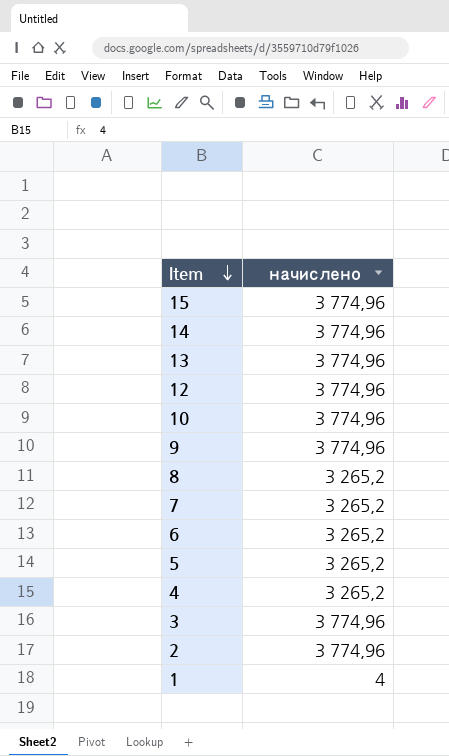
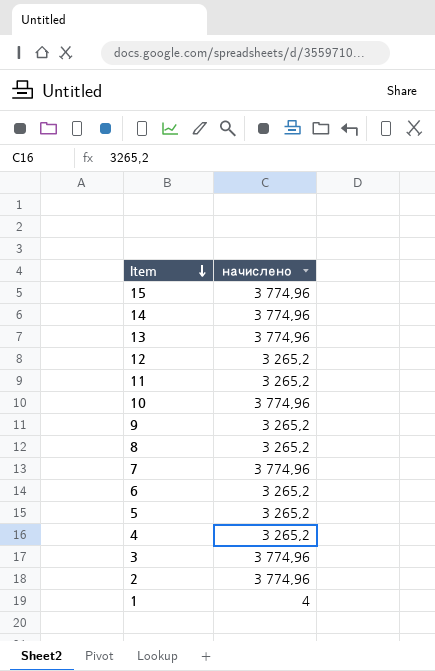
12 | начислено: 3 774,96 -> 3 265,2
row 11: none -> 3 265,2
9 | начислено: 3 774,96 -> 3 265,2
7 | начислено: 3 265,2 -> 3 774,96

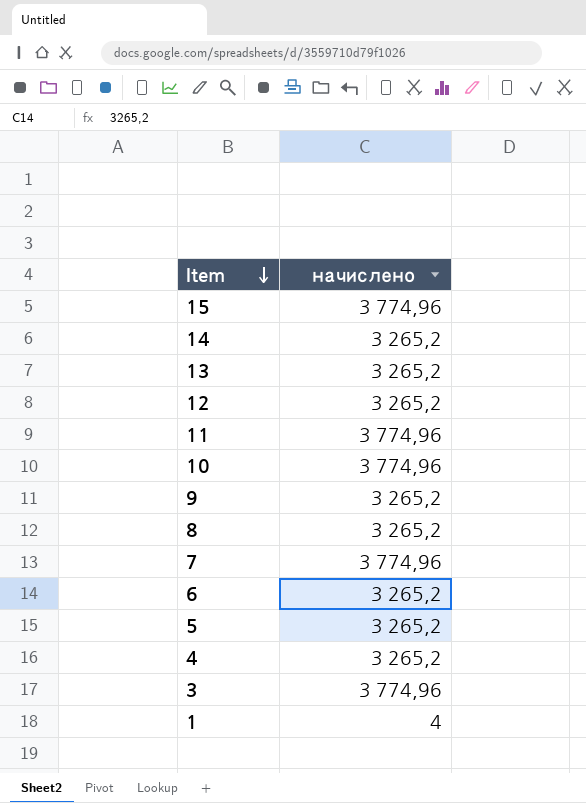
row 2: 3 774,96 -> none
14 | начислено: 3 774,96 -> 3 265,2
13 | начислено: 3 774,96 -> 3 265,2
11 | начислено: 3 265,2 -> 3 774,96

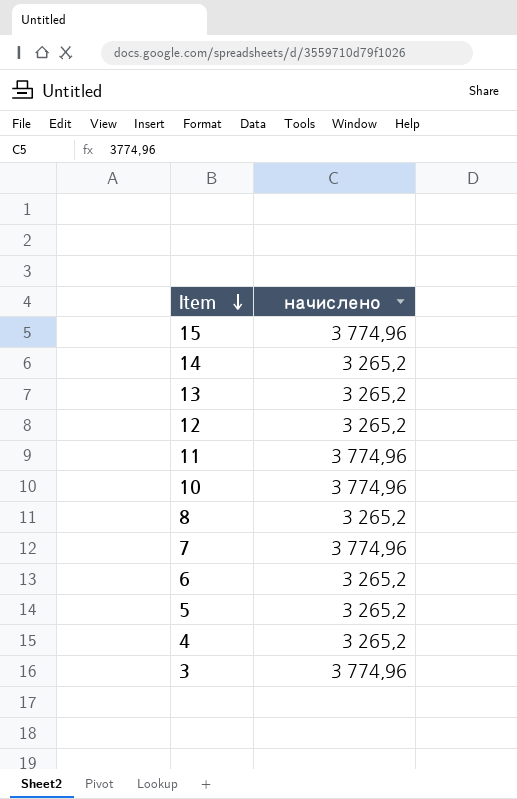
row 9: 3 265,2 -> none
row 1: 4 -> none

